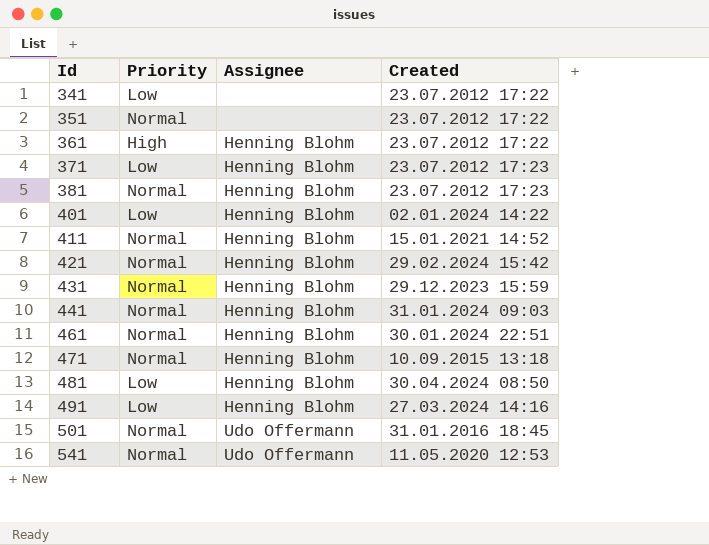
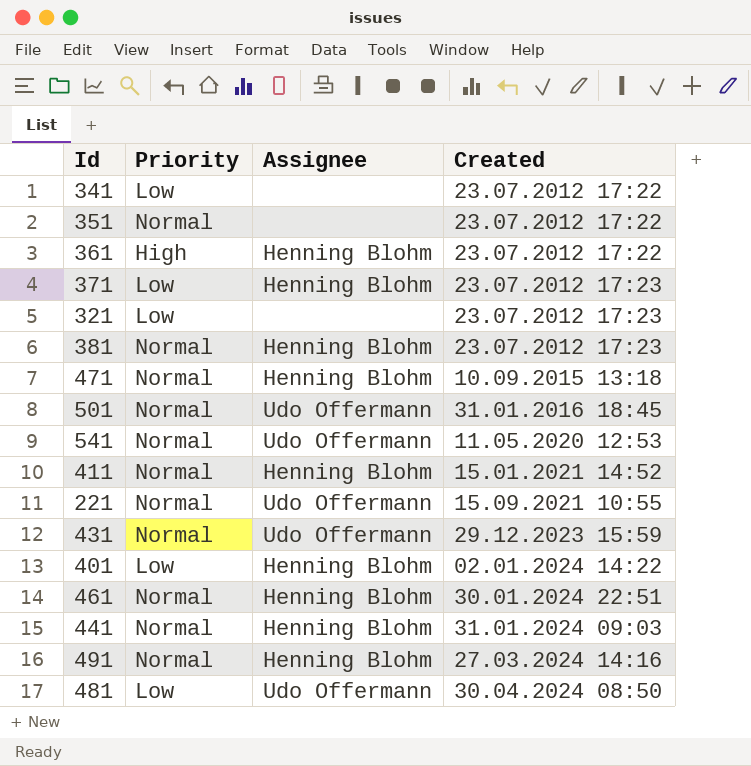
row order: Id ascending -> Created ascending
row 421: Normal | Henning Blohm | 29.02.2024 15:42 -> none
row 321: none -> Low | none | 23.07.2012 17:23
row 221: none -> Normal | Udo Offermann | 15.09.2021 10:55
431 | Assignee: Henning Blohm -> Udo Offermann
491 | Priority: Low -> Normal
481 | Assignee: Henning Blohm -> Udo Offermann

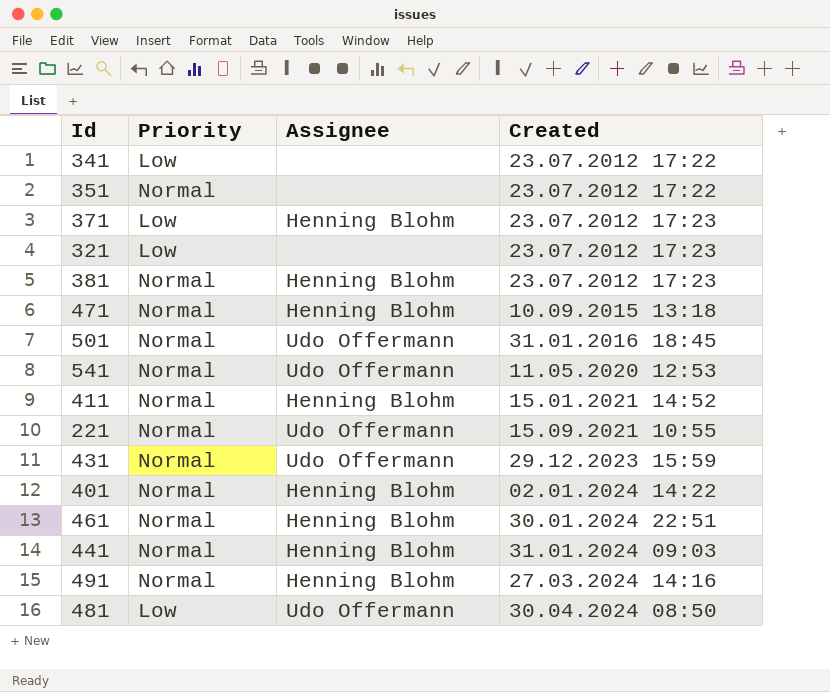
row 361: High | Henning Blohm | 23.07.2012 17:22 -> none
401 | Priority: Low -> Normal

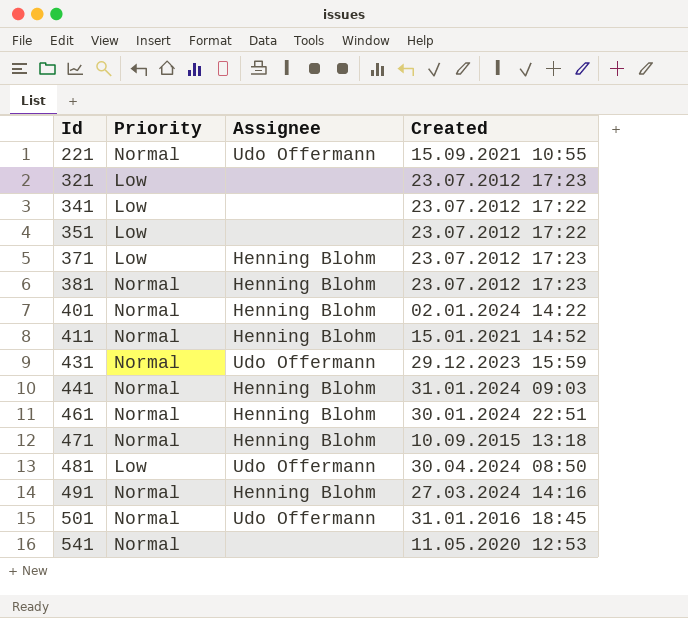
row order: Created ascending -> Id ascending
351 | Priority: Normal -> Low
541 | Assignee: Udo Offermann -> none

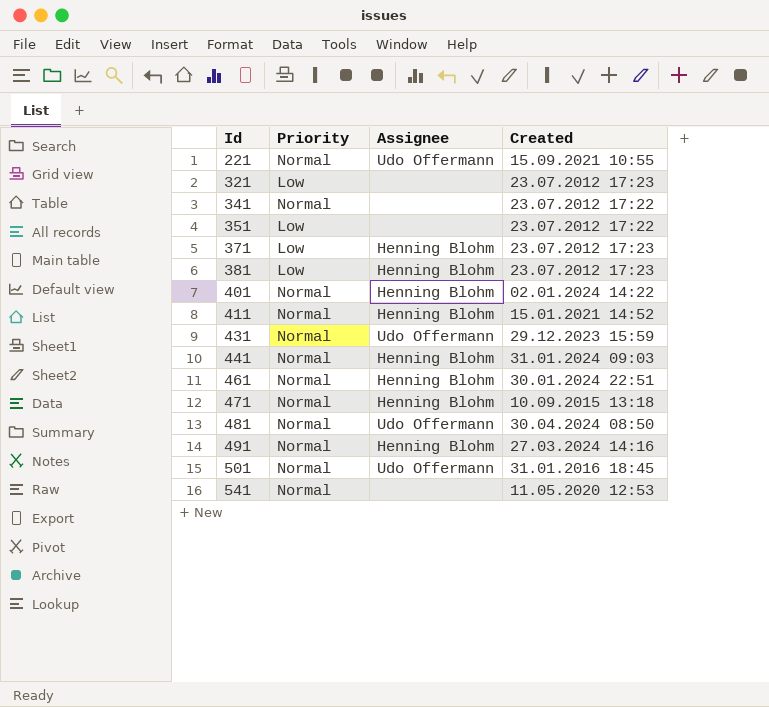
341 | Priority: Low -> Normal
381 | Priority: Normal -> Low
481 | Priority: Low -> Normal

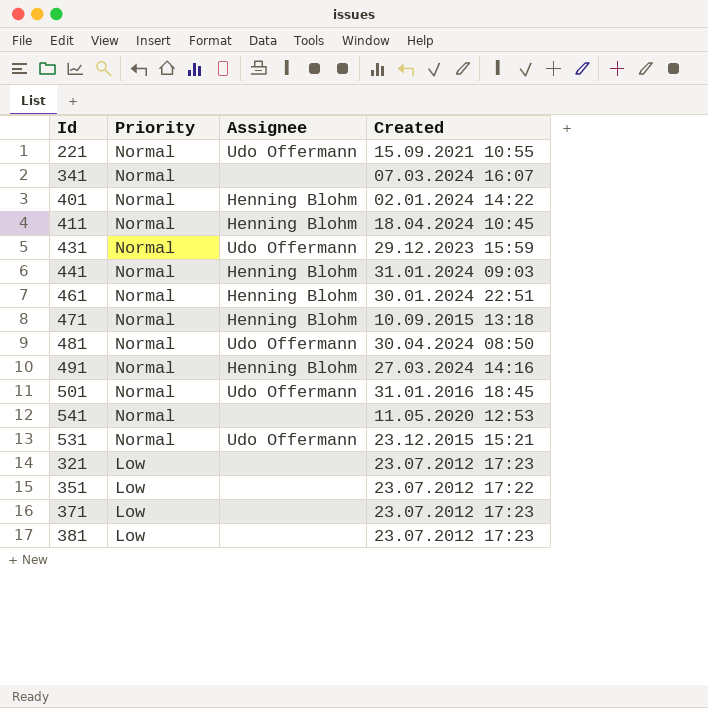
row order: Id ascending -> Priority descending
341 | Created: 23.07.2012 17:22 -> 07.03.2024 16:07
411 | Created: 15.01.2021 14:52 -> 18.04.2024 10:45
row 531: none -> Normal | Udo Offermann | 23.12.2015 15:21
371 | Assignee: Henning Blohm -> none
381 | Assignee: Henning Blohm -> none

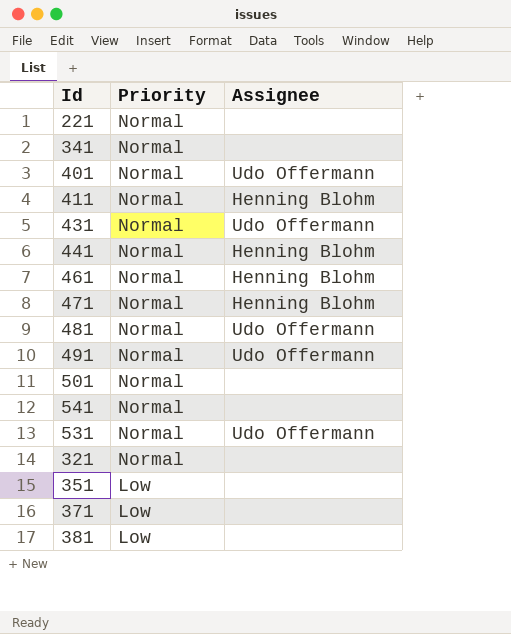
column Created | position: 4 -> none
221 | Assignee: Udo Offermann -> none
401 | Assignee: Henning Blohm -> Udo Offermann
491 | Assignee: Henning Blohm -> Udo Offermann
501 | Assignee: Udo Offermann -> none
321 | Priority: Low -> Normal

